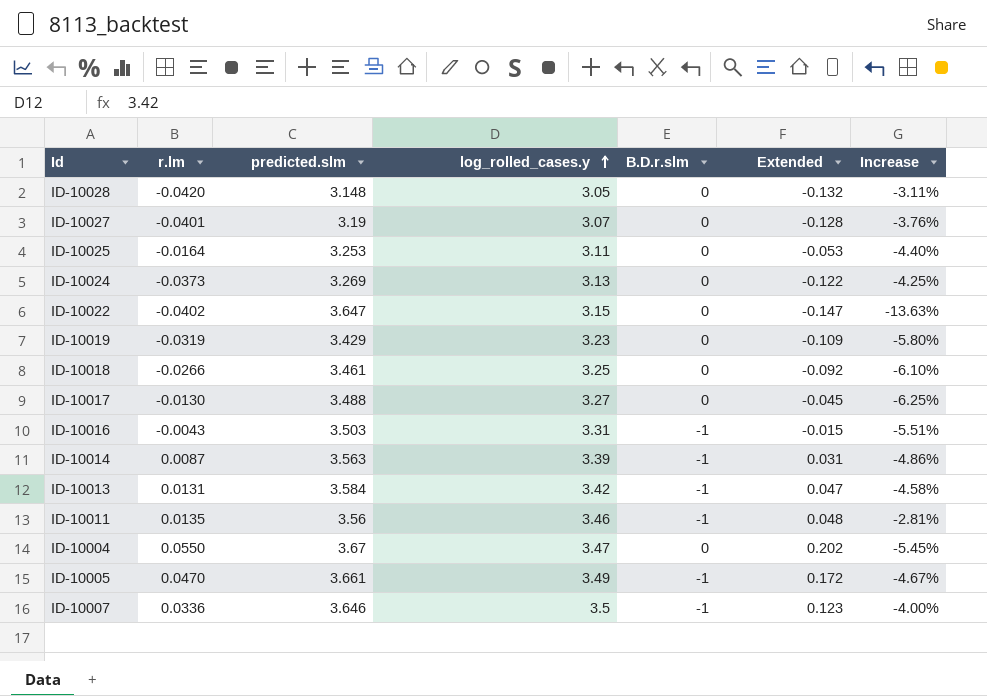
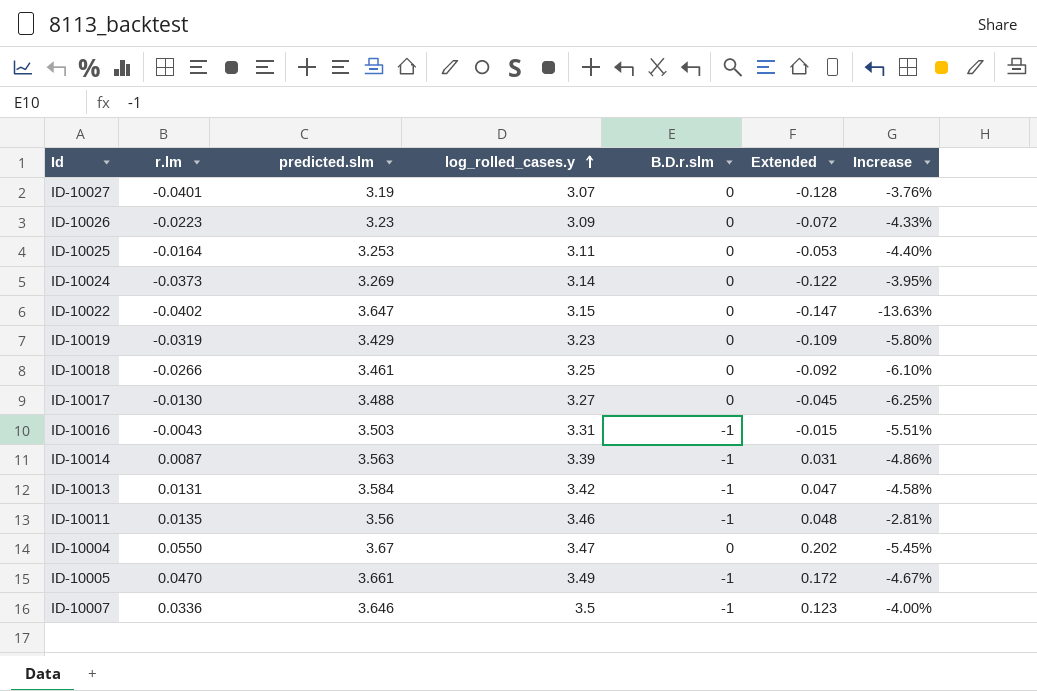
row ID-10028: -0.0420 | 3.148 | 3.05 | 0 | -0.132 | -3.11% -> none
row ID-10026: none -> -0.0223 | 3.23 | 3.09 | 0 | -0.072 | -4.33%
ID-10024 | log_rolled_cases.y: 3.13 -> 3.14
ID-10024 | Increase: -4.25% -> -3.95%

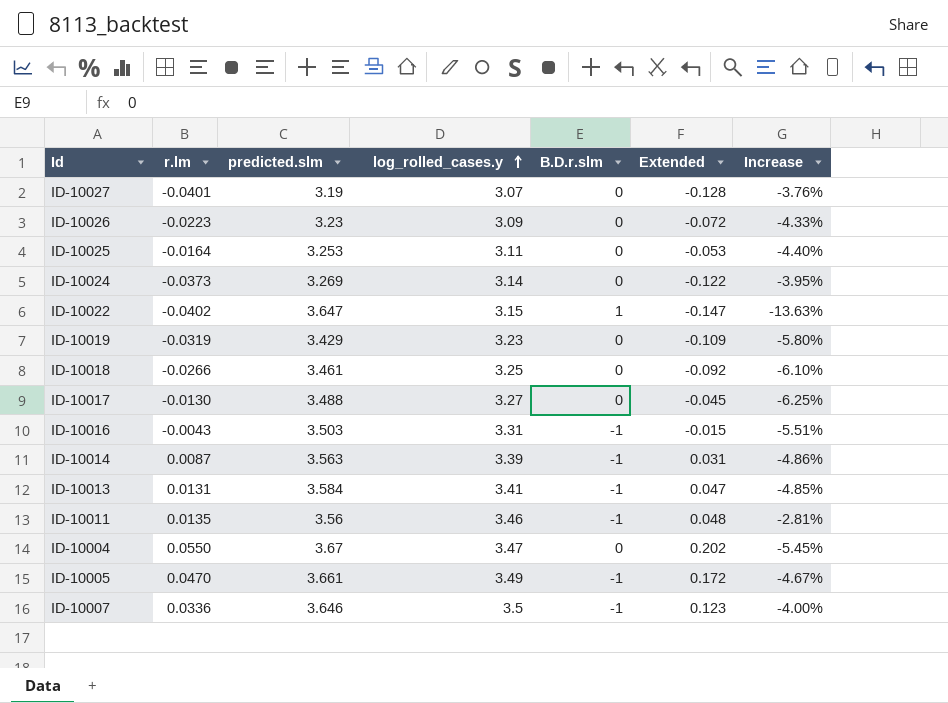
ID-10022 | B.D.r.slm: 0 -> 1
ID-10013 | log_rolled_cases.y: 3.42 -> 3.41
ID-10013 | Increase: -4.58% -> -4.85%

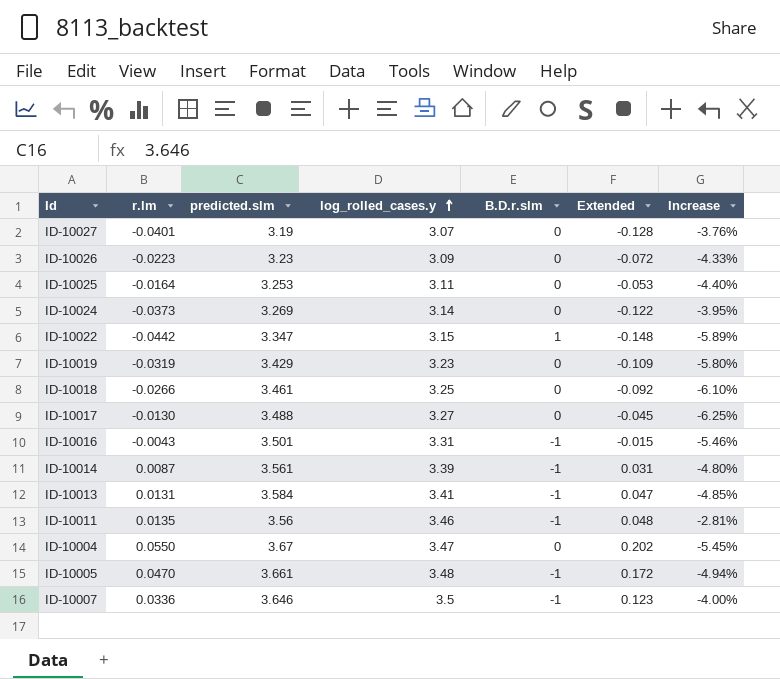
ID-10022 | r.lm: -0.0402 -> -0.0442
ID-10022 | predicted.slm: 3.647 -> 3.347
ID-10022 | Extended: -0.147 -> -0.148
ID-10022 | Increase: -13.63% -> -5.89%
ID-10016 | predicted.slm: 3.503 -> 3.501
ID-10016 | Increase: -5.51% -> -5.46%
ID-10014 | predicted.slm: 3.563 -> 3.561
ID-10014 | Increase: -4.86% -> -4.80%
ID-10005 | log_rolled_cases.y: 3.49 -> 3.48
ID-10005 | Increase: -4.67% -> -4.94%

